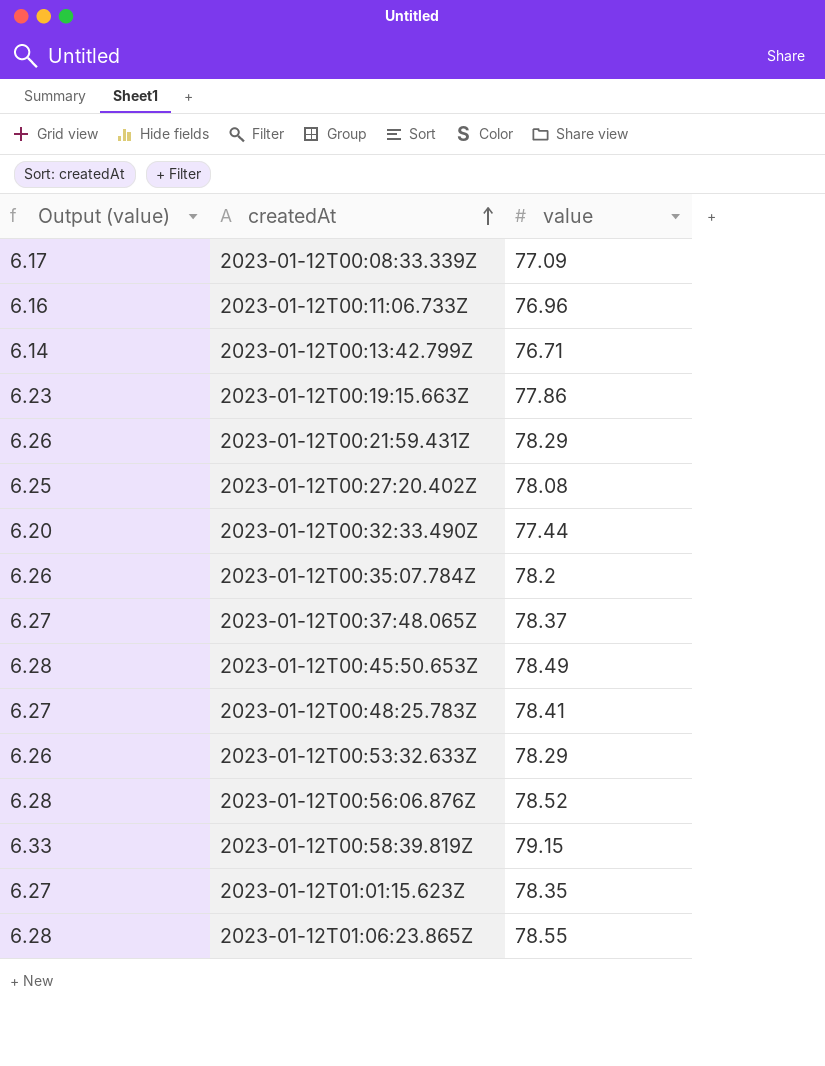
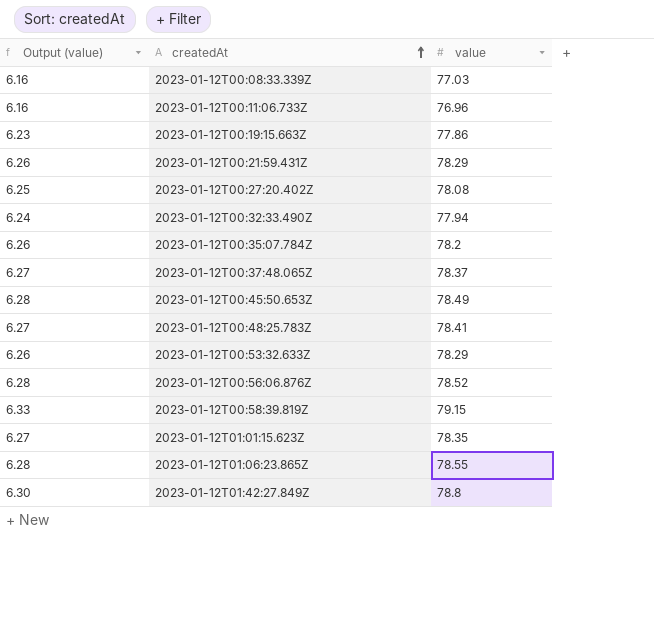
row 2023-01-12T00:13:42.799Z: 6.14 | 76.71 -> none
2023-01-12T00:08:33.339Z | Output (value): 6.17 -> 6.16
2023-01-12T00:08:33.339Z | value: 77.09 -> 77.03
2023-01-12T00:32:33.490Z | Output (value): 6.20 -> 6.24
2023-01-12T00:32:33.490Z | value: 77.44 -> 77.94
row 2023-01-12T01:42:27.849Z: none -> 6.30 | 78.8

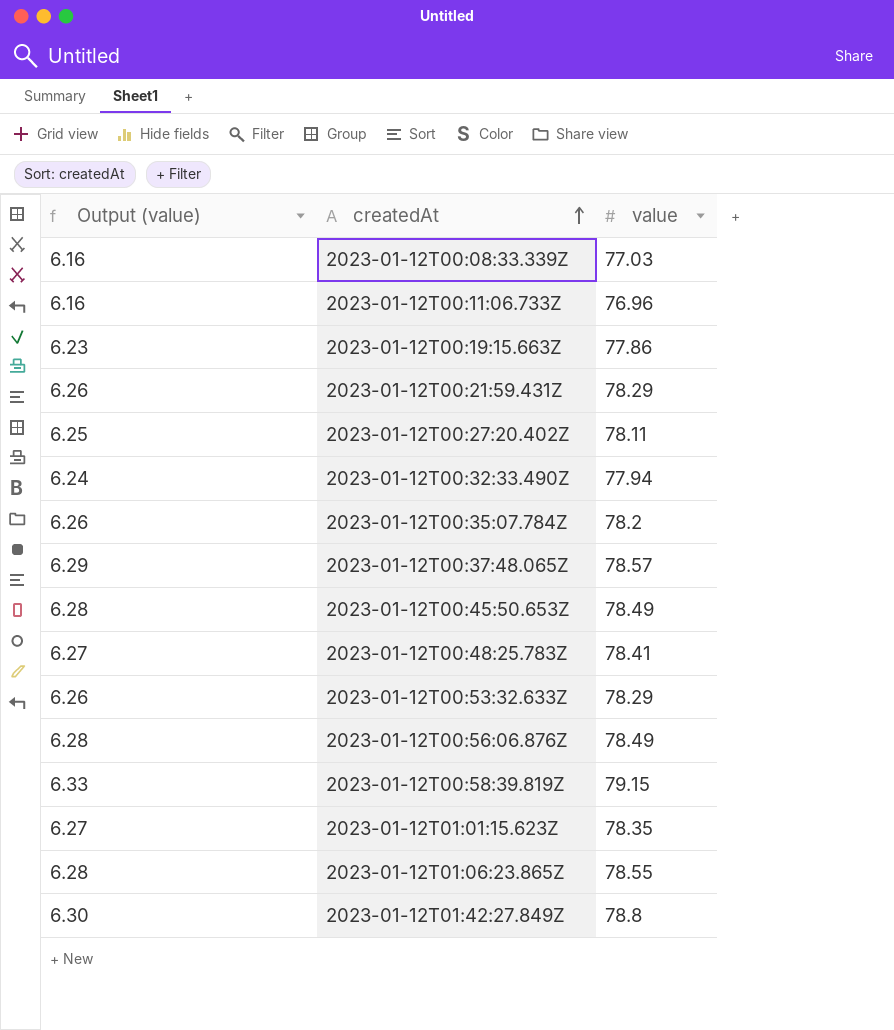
2023-01-12T00:27:20.402Z | value: 78.08 -> 78.11
2023-01-12T00:37:48.065Z | Output (value): 6.27 -> 6.29
2023-01-12T00:37:48.065Z | value: 78.37 -> 78.57
2023-01-12T00:56:06.876Z | value: 78.52 -> 78.49

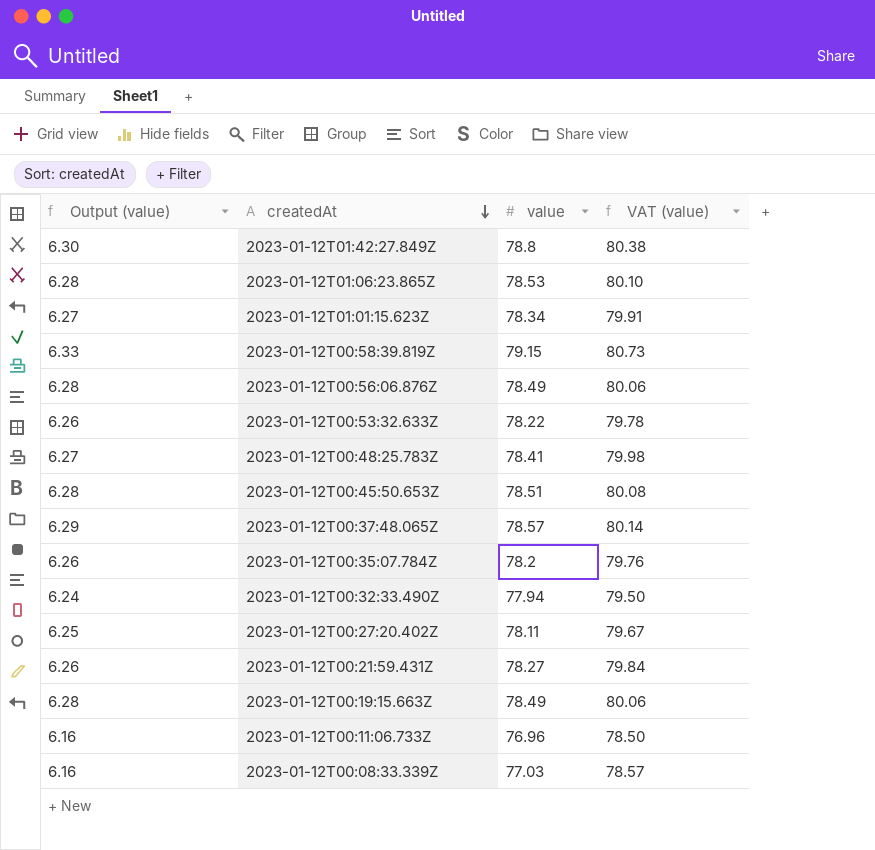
row order: createdAt ascending -> createdAt descending
column VAT (value) | formula: none -> [value] * 1.02
2023-01-12T01:06:23.865Z | value: 78.55 -> 78.53
2023-01-12T01:01:15.623Z | value: 78.35 -> 78.34
2023-01-12T00:53:32.633Z | value: 78.29 -> 78.22
2023-01-12T00:45:50.653Z | value: 78.49 -> 78.51
2023-01-12T00:21:59.431Z | value: 78.29 -> 78.27
2023-01-12T00:19:15.663Z | Output (value): 6.23 -> 6.28
2023-01-12T00:19:15.663Z | value: 77.86 -> 78.49

